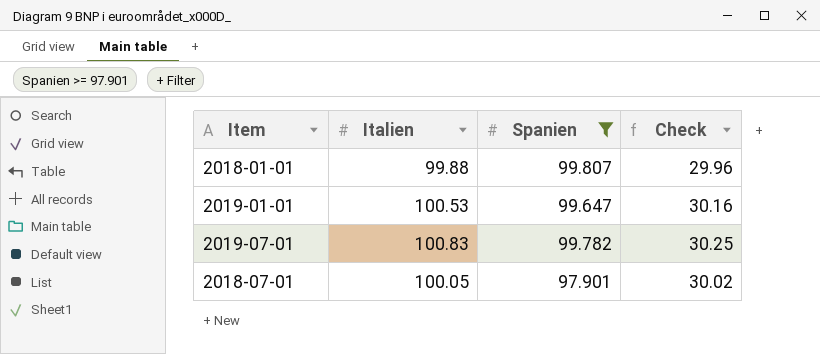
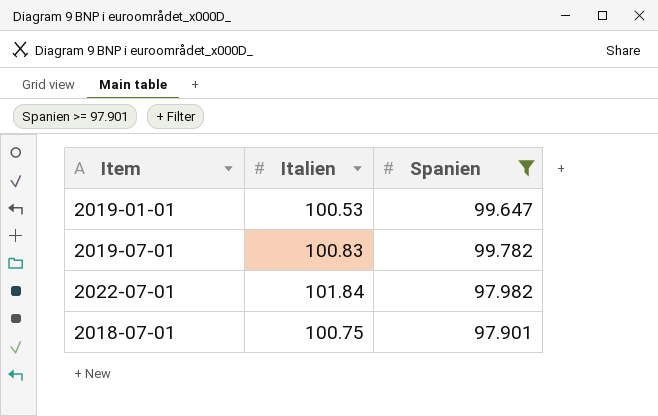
column Check | formula: [Italien] * 0.3 -> none
row 2018-01-01: 99.88 | 99.807 | 29.96 -> none
row 2022-07-01: none -> 101.84 | 97.982
2018-07-01 | Italien: 100.05 -> 100.75

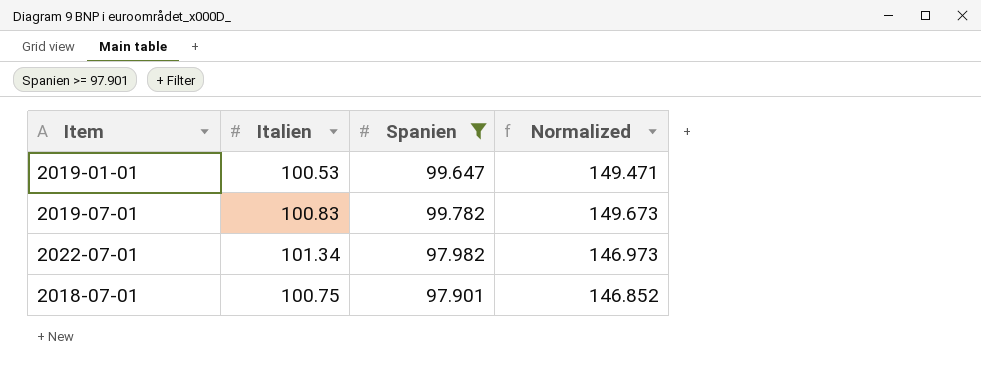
column Normalized | formula: none -> [Spanien] * 1.5
2022-07-01 | Italien: 101.84 -> 101.34

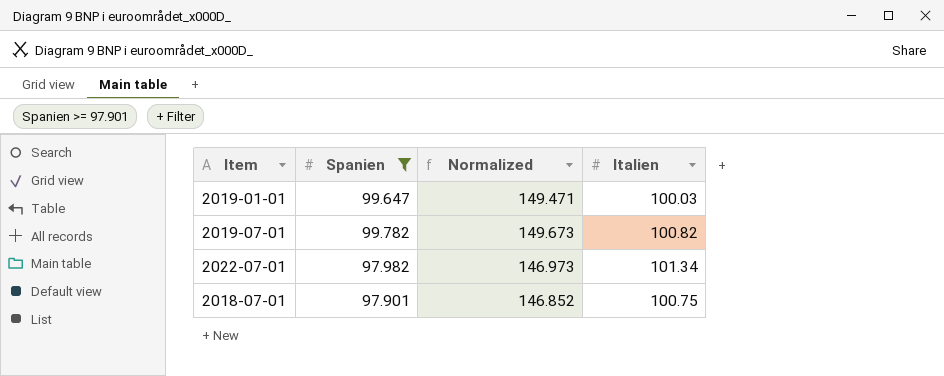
column Italien | position: 2 -> 4
2019-01-01 | Italien: 100.53 -> 100.03
2019-07-01 | Italien: 100.83 -> 100.82

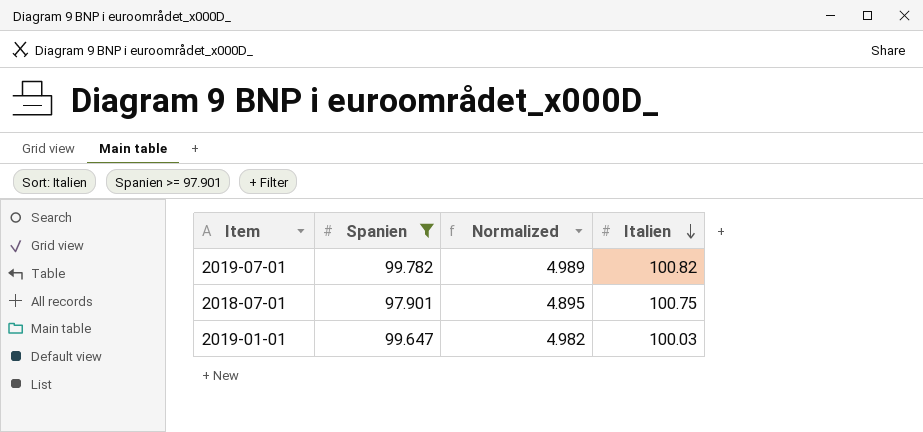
row order: none -> Italien descending
column Normalized | formula: [Spanien] * 1.5 -> [Spanien] * 0.05
row 2022-07-01: 97.982 | 146.973 | 101.34 -> none

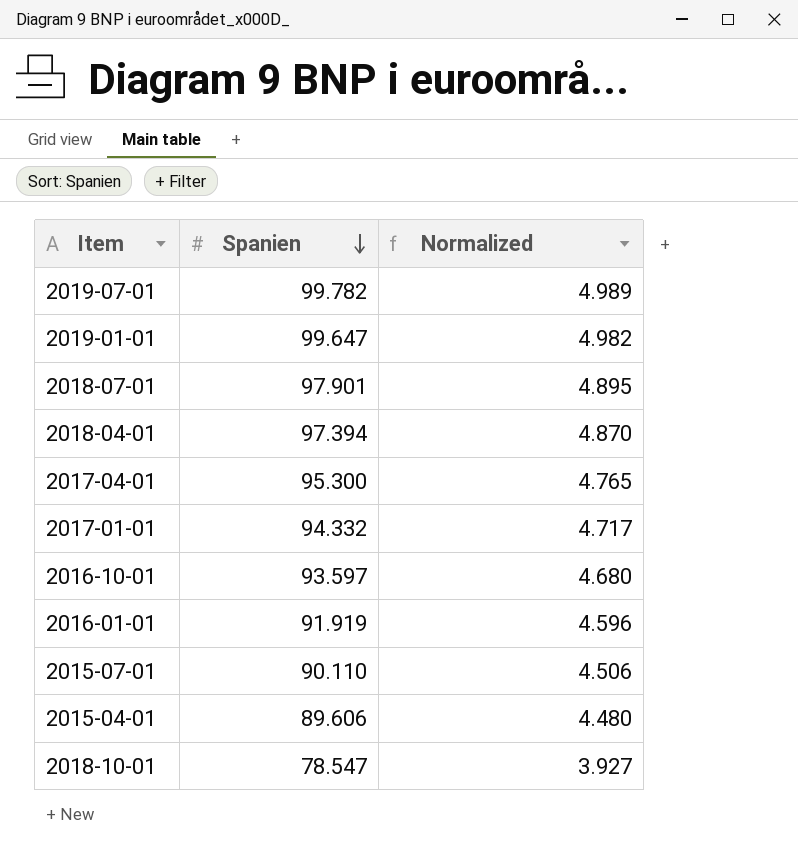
filter: Spanien >= 97.901 -> none
row order: Italien descending -> Spanien descending
column Italien | position: 4 -> none

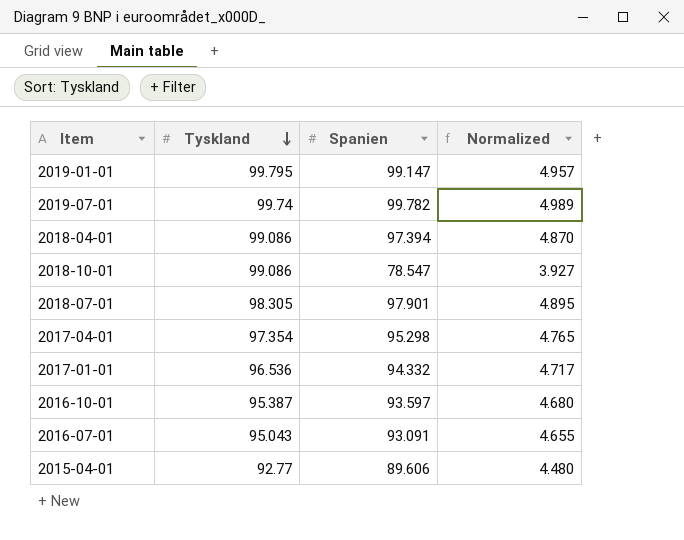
row order: Spanien descending -> Tyskland descending
column Tyskland | position: none -> 2
row 2016-01-01: 91.919 | 4.596 -> none
row 2015-07-01: 90.110 | 4.506 -> none
2019-01-01 | Spanien: 99.647 -> 99.147
2019-01-01 | Normalized: 4.982 -> 4.957
2017-04-01 | Spanien: 95.300 -> 95.298
row 2016-07-01: none -> 95.043 | 93.091 | 4.655

